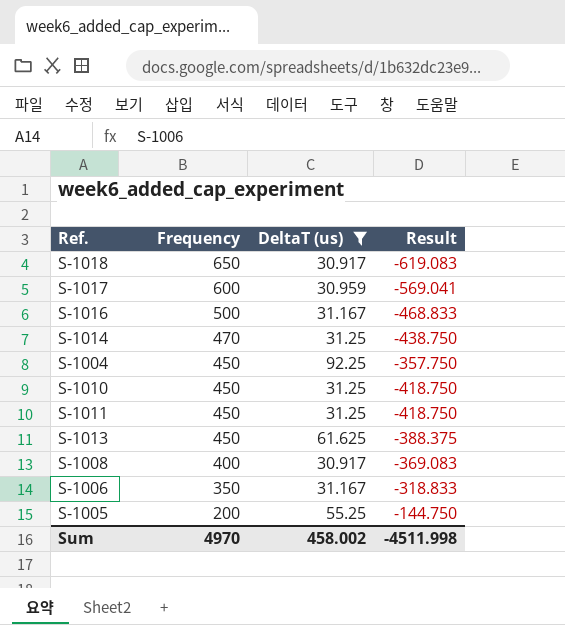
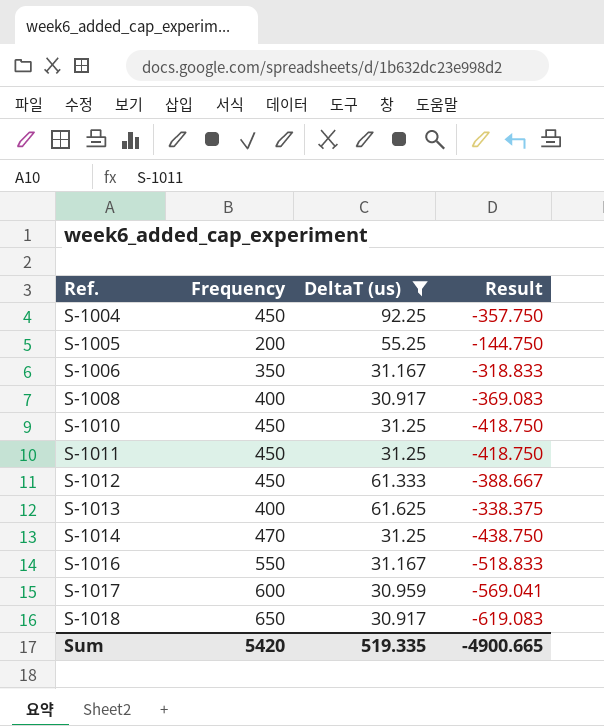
row order: Frequency descending -> Ref. ascending
row S-1012: none -> 450 | 61.333 | -388.667
S-1013 | Frequency: 450 -> 400
S-1013 | Result: -388.375 -> -338.375
S-1016 | Frequency: 500 -> 550
S-1016 | Result: -468.833 -> -518.833
Sum | Frequency: 4970 -> 5420
Sum | DeltaT (us): 458.002 -> 519.335
Sum | Result: -4511.998 -> -4900.665

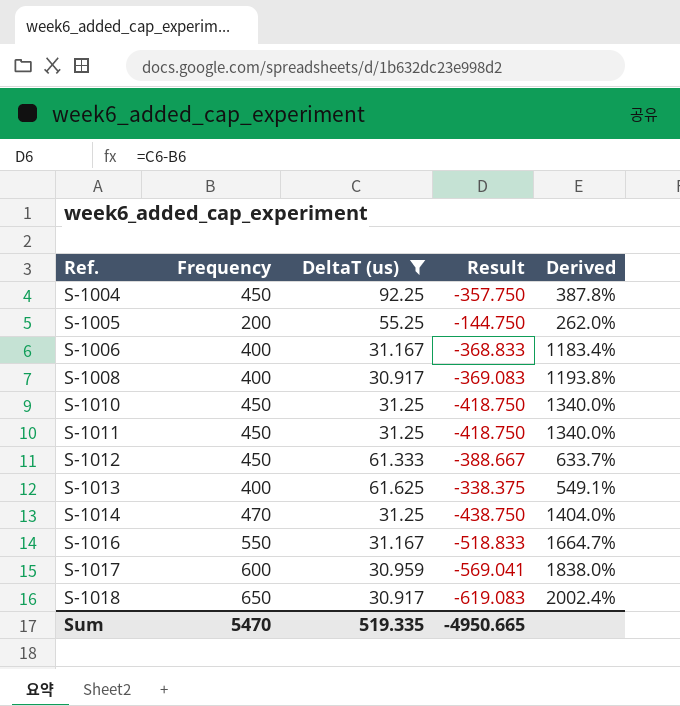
column Derived | formula: none -> ([Frequency] - [DeltaT (us)]) / [DeltaT (us)]
S-1006 | Frequency: 350 -> 400
S-1006 | Result: -318.833 -> -368.833
Sum | Frequency: 5420 -> 5470
Sum | Result: -4900.665 -> -4950.665

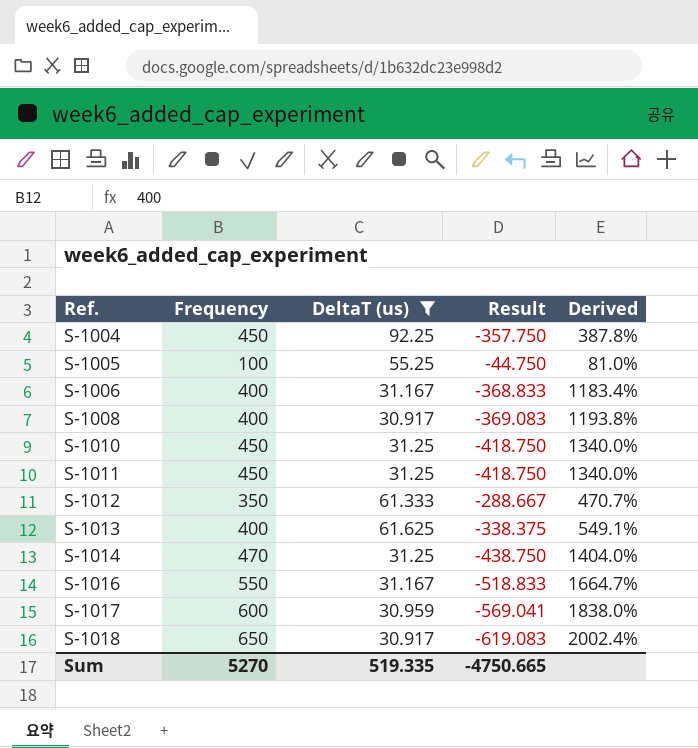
S-1005 | Frequency: 200 -> 100
S-1005 | Result: -144.750 -> -44.750
S-1005 | Derived: 262.0% -> 81.0%
S-1012 | Frequency: 450 -> 350
S-1012 | Result: -388.667 -> -288.667
S-1012 | Derived: 633.7% -> 470.7%
Sum | Frequency: 5470 -> 5270
Sum | Result: -4950.665 -> -4750.665

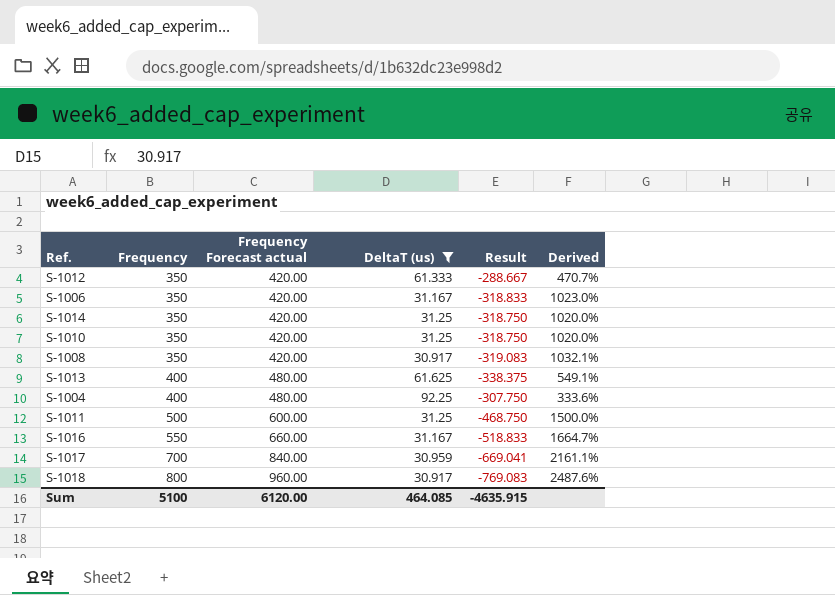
row order: Ref. ascending -> Frequency ascending
column Frequency Forecast actual | formula: none -> [Frequency] * 1.2
row S-1005: 100 | 55.25 | -44.750 | 81.0% -> none
S-1006 | Frequency: 400 -> 350
S-1006 | Result: -368.833 -> -318.833
S-1006 | Derived: 1183.4% -> 1023.0%
S-1014 | Frequency: 470 -> 350
S-1014 | Result: -438.750 -> -318.750
S-1014 | Derived: 1404.0% -> 1020.0%
S-1010 | Frequency: 450 -> 350
S-1010 | Result: -418.750 -> -318.750
S-1010 | Derived: 1340.0% -> 1020.0%
S-1008 | Frequency: 400 -> 350
S-1008 | Result: -369.083 -> -319.083
S-1008 | Derived: 1193.8% -> 1032.1%
S-1004 | Frequency: 450 -> 400
S-1004 | Result: -357.750 -> -307.750
S-1004 | Derived: 387.8% -> 333.6%
S-1011 | Frequency: 450 -> 500
S-1011 | Result: -418.750 -> -468.750
S-1011 | Derived: 1340.0% -> 1500.0%
S-1017 | Frequency: 600 -> 700
S-1017 | Result: -569.041 -> -669.041
S-1017 | Derived: 1838.0% -> 2161.1%
S-1018 | Frequency: 650 -> 800
S-1018 | Result: -619.083 -> -769.083
S-1018 | Derived: 2002.4% -> 2487.6%
Sum | Frequency: 5270 -> 5100
Sum | DeltaT (us): 519.335 -> 464.085
Sum | Result: -4750.665 -> -4635.915

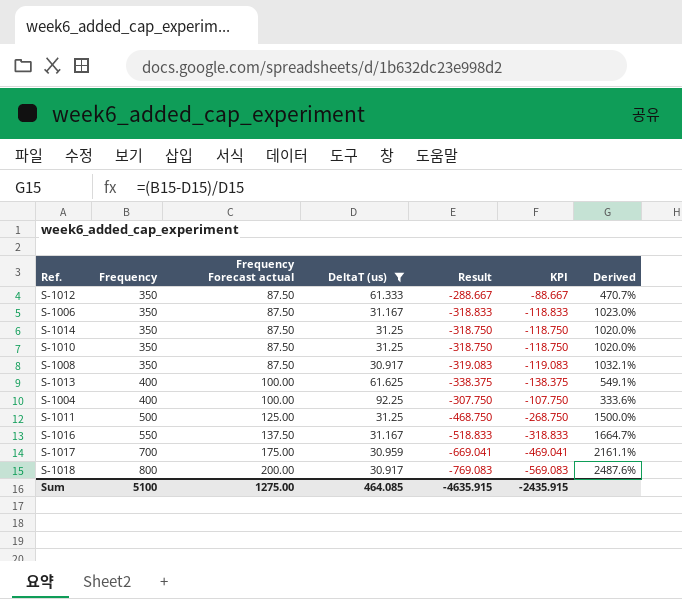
column Frequency Forecast actual | formula: [Frequency] * 1.2 -> [Frequency] * 0.25
column KPI | formula: none -> [Result] + 200
Sum | Frequency Forecast actual: 6120.00 -> 1275.00

